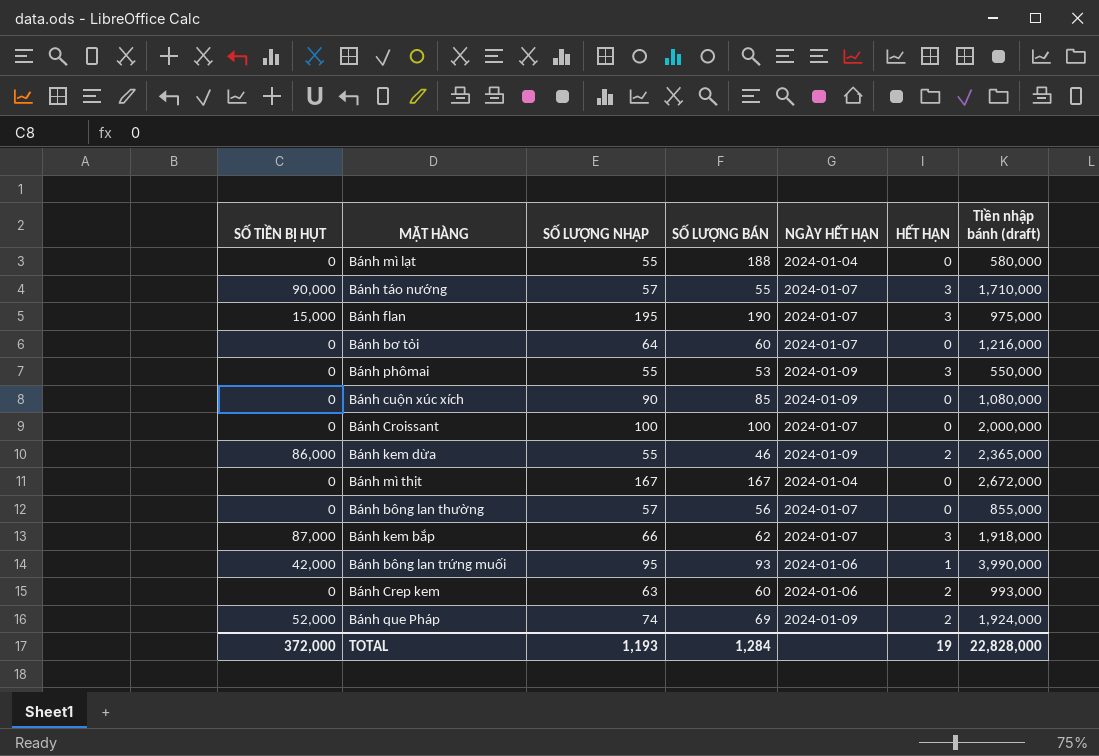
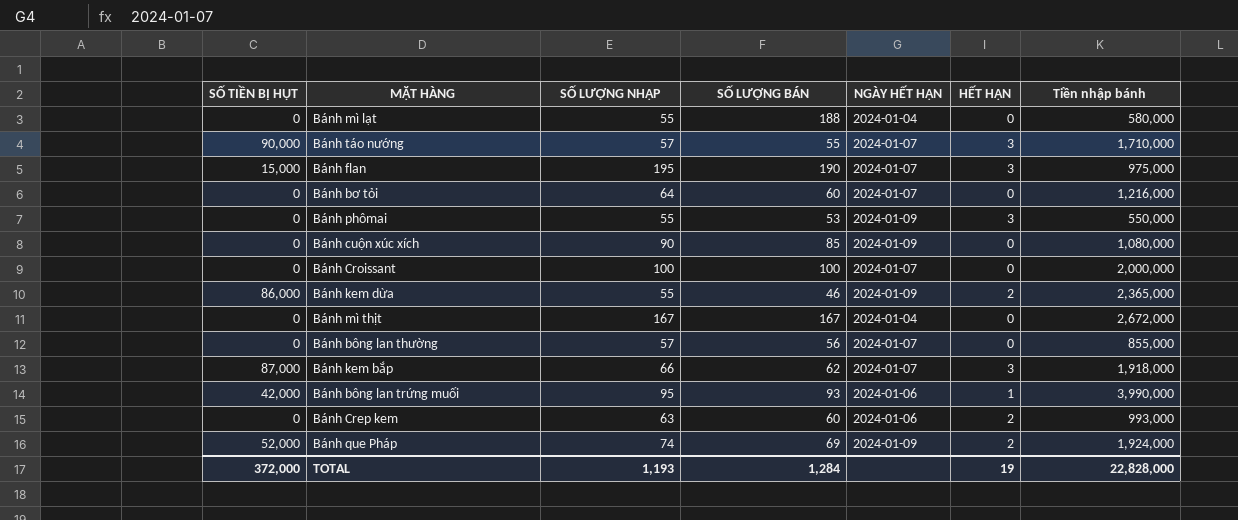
column name: Tiền nhập bánh (draft) -> Tiền nhập bánh

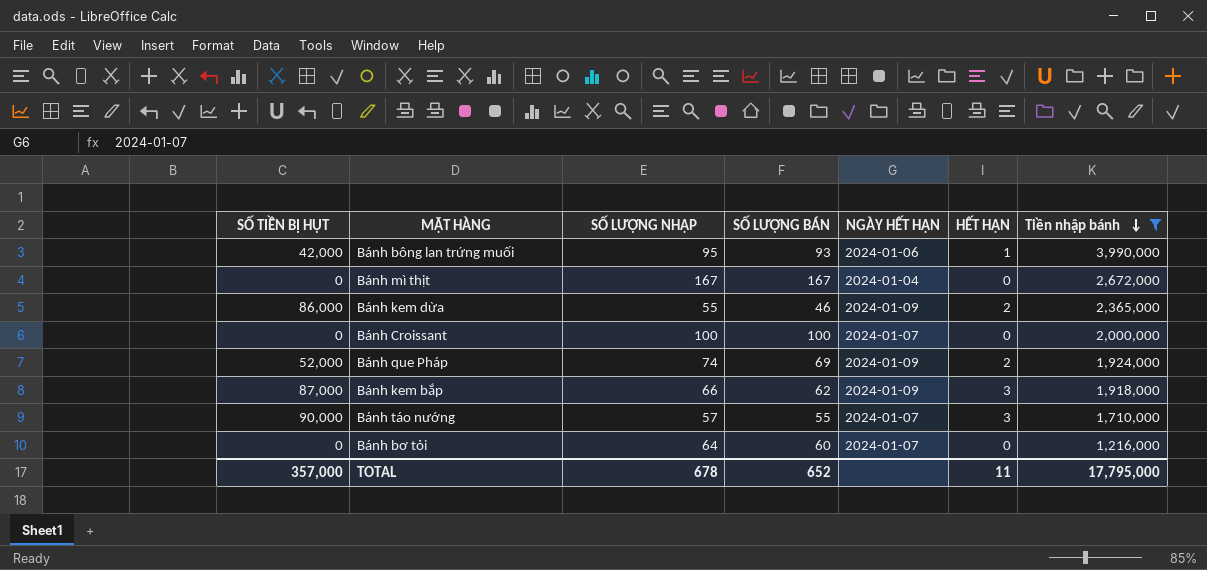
filter: none -> Tiền nhập bánh >= 1,216,000
row order: none -> Tiền nhập bánh descending
Bánh kem bắp | NGÀY HẾT HẠN: 2024-01-07 -> 2024-01-09
TOTAL | SỐ TIỀN BỊ HỤT: 372,000 -> 357,000
TOTAL | SỐ LƯỢNG NHẬP: 1,193 -> 678
TOTAL | SỐ LƯỢNG BÁN: 1,284 -> 652
TOTAL | HẾT HẠN: 19 -> 11
TOTAL | Tiền nhập bánh: 22,828,000 -> 17,795,000

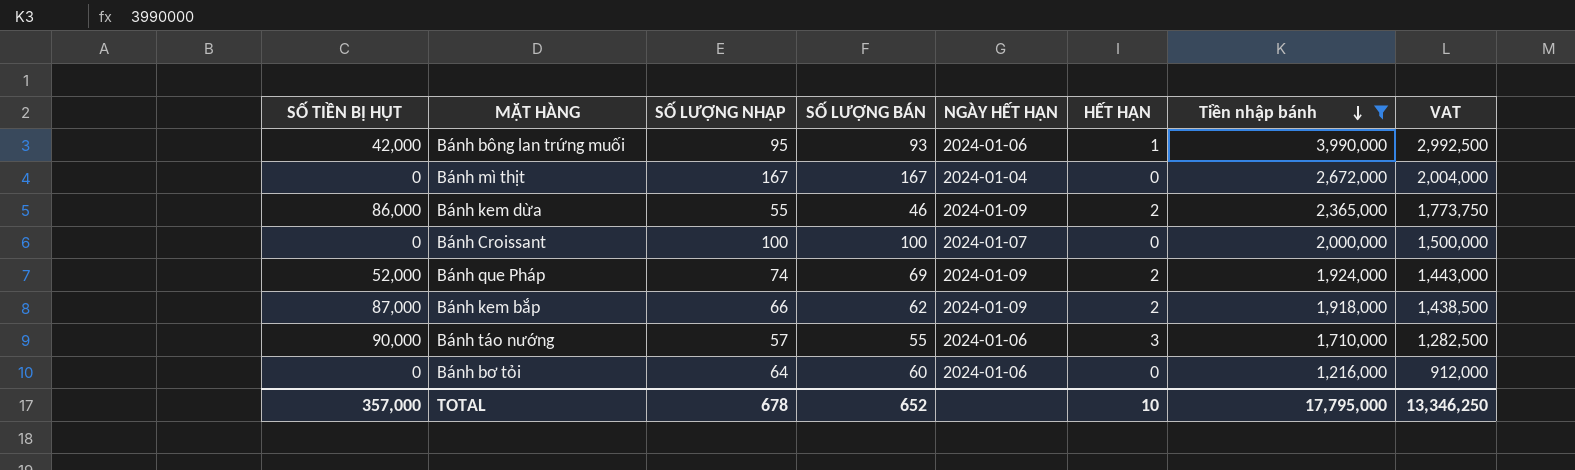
column VAT | formula: none -> [Tiền nhập bánh] * 0.75
Bánh kem bắp | HẾT HẠN: 3 -> 2
Bánh táo nướng | NGÀY HẾT HẠN: 2024-01-07 -> 2024-01-06
Bánh bơ tỏi | NGÀY HẾT HẠN: 2024-01-07 -> 2024-01-06
TOTAL | HẾT HẠN: 11 -> 10

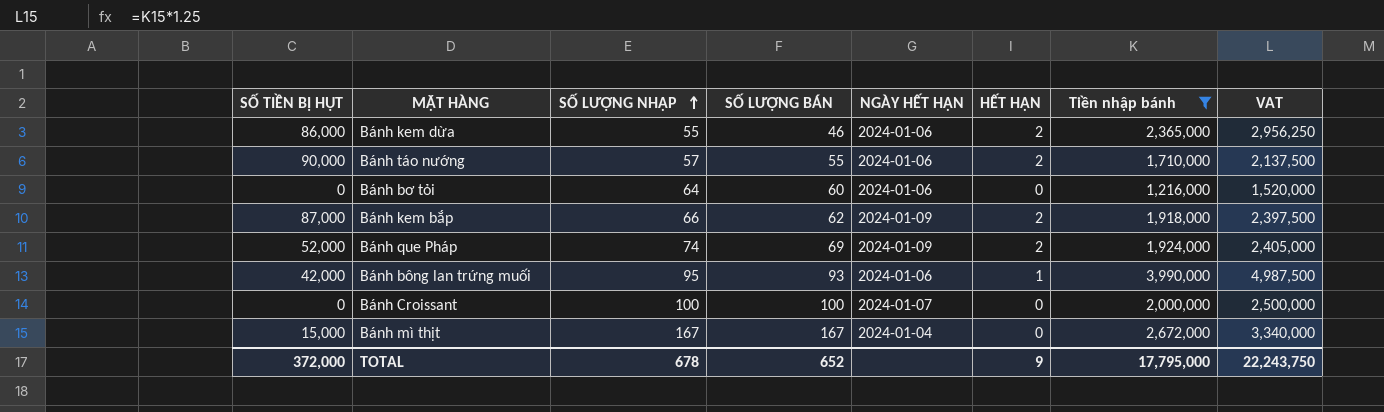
row order: Tiền nhập bánh descending -> SỐ LƯỢNG NHẬP ascending
column VAT | formula: [Tiền nhập bánh] * 0.75 -> [Tiền nhập bánh] * 1.25
Bánh kem dừa | NGÀY HẾT HẠN: 2024-01-09 -> 2024-01-06
Bánh táo nướng | HẾT HẠN: 3 -> 2
Bánh mì thịt | SỐ TIỀN BỊ HỤT: 0 -> 15,000
TOTAL | SỐ TIỀN BỊ HỤT: 357,000 -> 372,000
TOTAL | HẾT HẠN: 10 -> 9
TOTAL | VAT: 13,346,250 -> 22,243,750

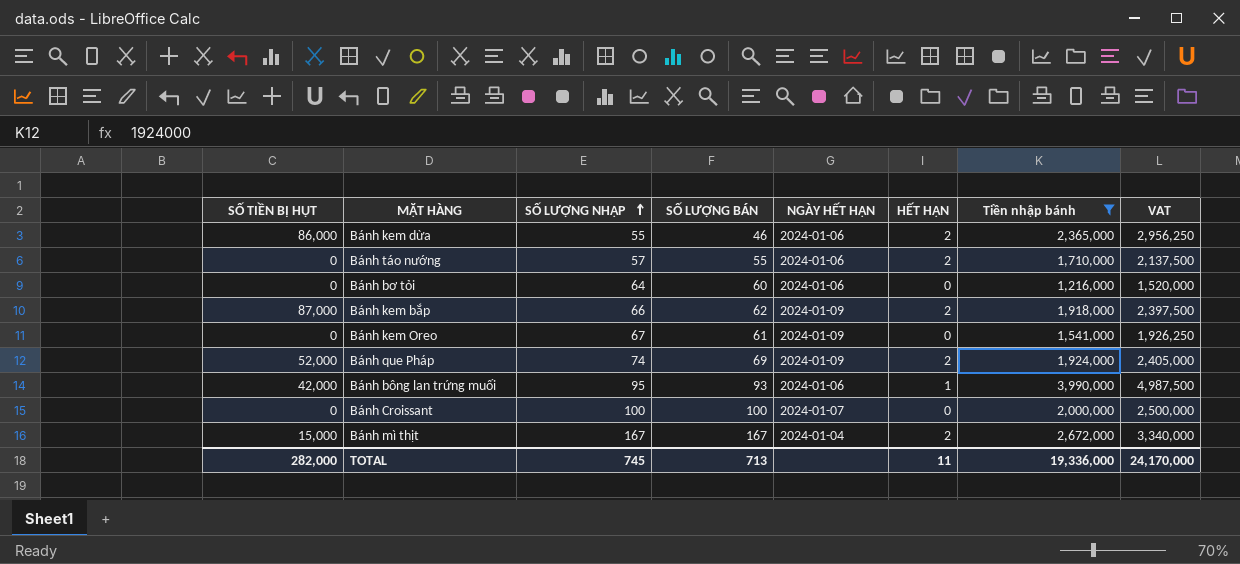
Bánh táo nướng | SỐ TIỀN BỊ HỤT: 90,000 -> 0
row Bánh kem Oreo: none -> 0 | 67 | 61 | 2024-01-09 | 0 | 1,541,000 | 1,926,250
Bánh mì thịt | HẾT HẠN: 0 -> 2
TOTAL | SỐ TIỀN BỊ HỤT: 372,000 -> 282,000
TOTAL | SỐ LƯỢNG NHẬP: 678 -> 745
TOTAL | SỐ LƯỢNG BÁN: 652 -> 713
TOTAL | HẾT HẠN: 9 -> 11
TOTAL | Tiền nhập bánh: 17,795,000 -> 19,336,000
TOTAL | VAT: 22,243,750 -> 24,170,000

